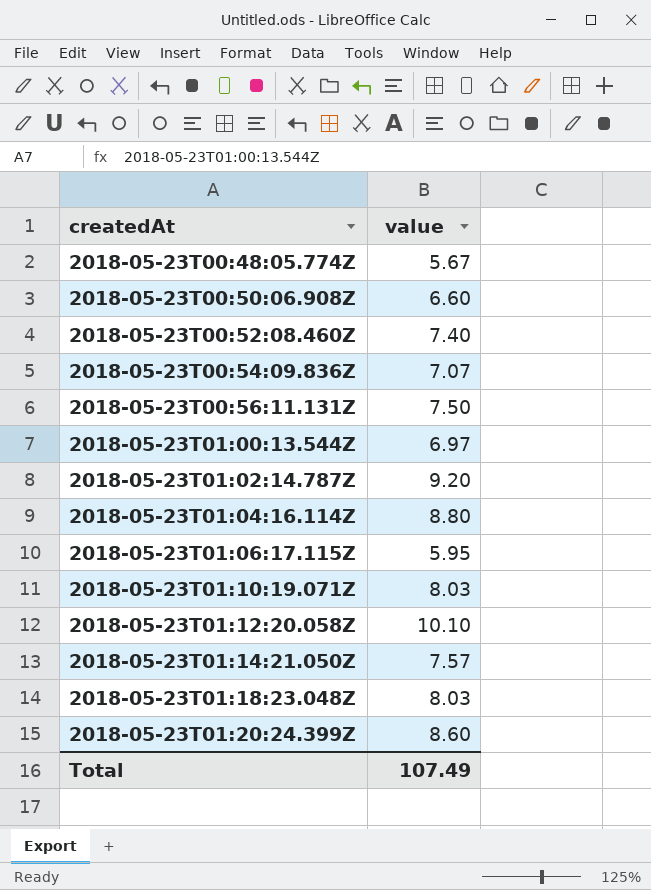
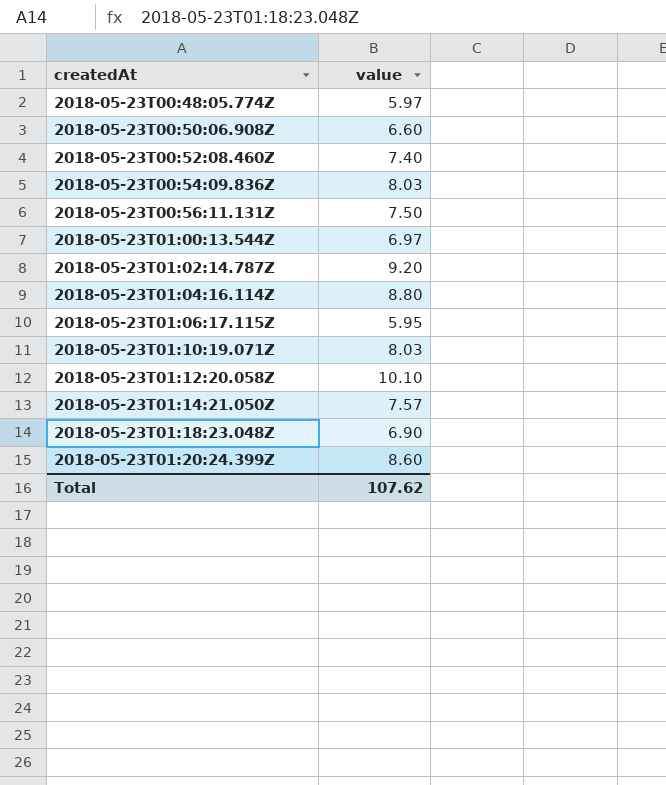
2018-05-23T00:48:05.774Z | value: 5.67 -> 5.97
2018-05-23T00:54:09.836Z | value: 7.07 -> 8.03
2018-05-23T01:18:23.048Z | value: 8.03 -> 6.90
Total | value: 107.49 -> 107.62

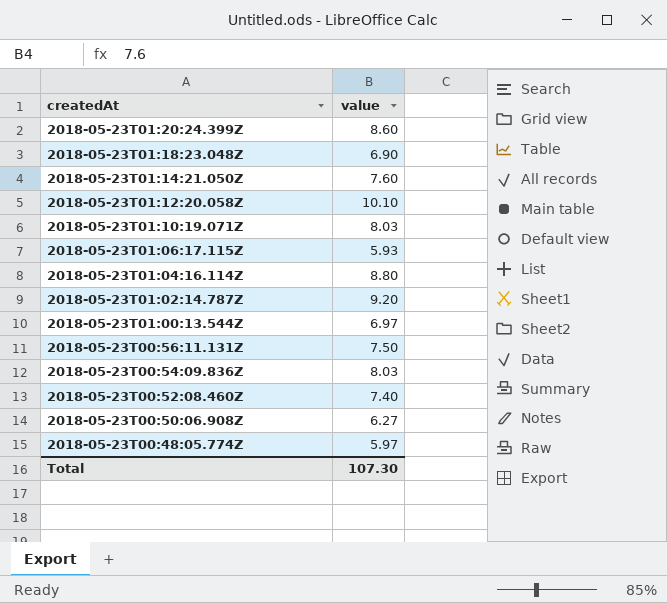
row order: createdAt ascending -> createdAt descending
2018-05-23T01:14:21.050Z | value: 7.57 -> 7.60
2018-05-23T01:06:17.115Z | value: 5.95 -> 5.93
2018-05-23T00:50:06.908Z | value: 6.60 -> 6.27
Total | value: 107.62 -> 107.30

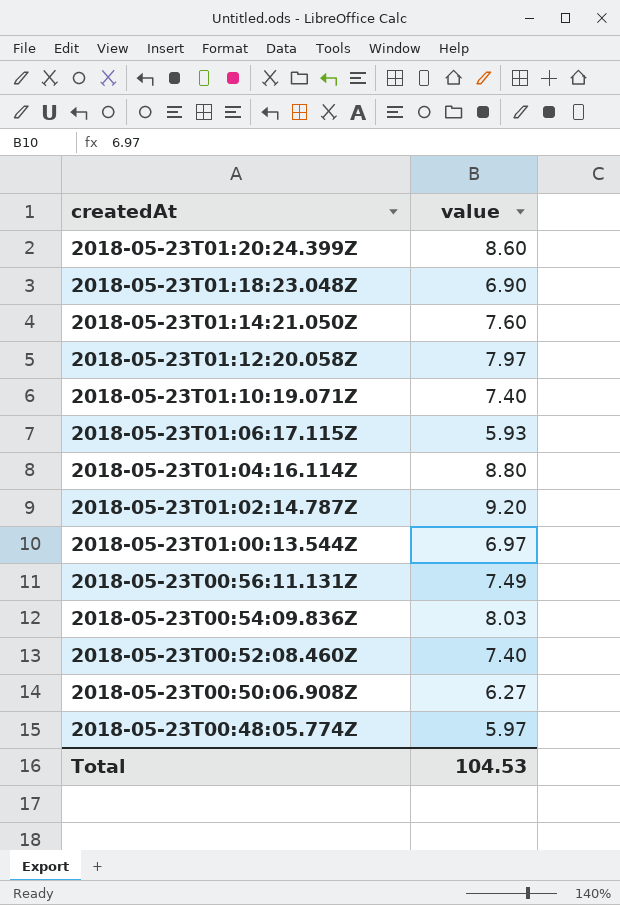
2018-05-23T01:12:20.058Z | value: 10.10 -> 7.97
2018-05-23T01:10:19.071Z | value: 8.03 -> 7.40
2018-05-23T00:56:11.131Z | value: 7.50 -> 7.49
Total | value: 107.30 -> 104.53

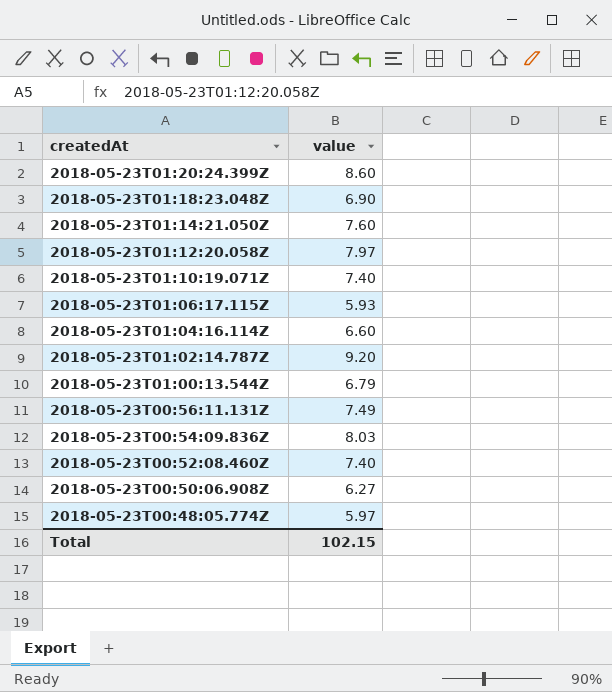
2018-05-23T01:04:16.114Z | value: 8.80 -> 6.60
2018-05-23T01:00:13.544Z | value: 6.97 -> 6.79
Total | value: 104.53 -> 102.15

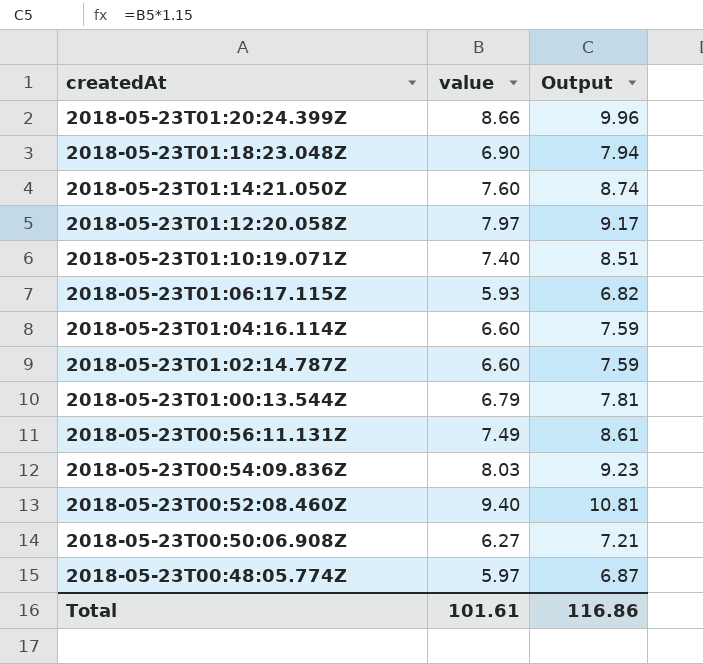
column Output | formula: none -> [value] * 1.15
2018-05-23T01:20:24.399Z | value: 8.60 -> 8.66
2018-05-23T01:02:14.787Z | value: 9.20 -> 6.60
2018-05-23T00:52:08.460Z | value: 7.40 -> 9.40
Total | value: 102.15 -> 101.61

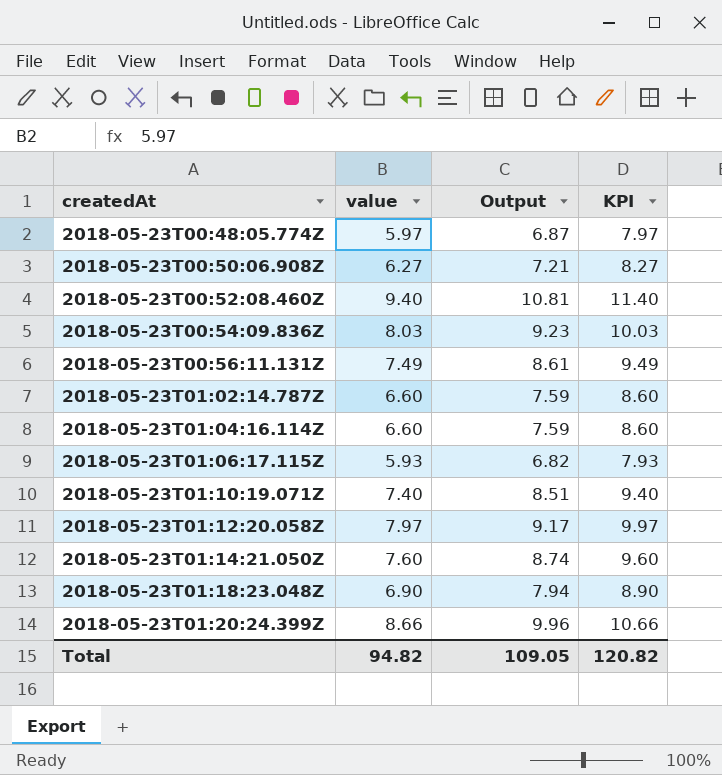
row order: createdAt descending -> createdAt ascending
column KPI | formula: none -> [value] + 2
row 2018-05-23T01:00:13.544Z: 6.79 | 7.81 -> none
Total | value: 101.61 -> 94.82
Total | Output: 116.86 -> 109.05

